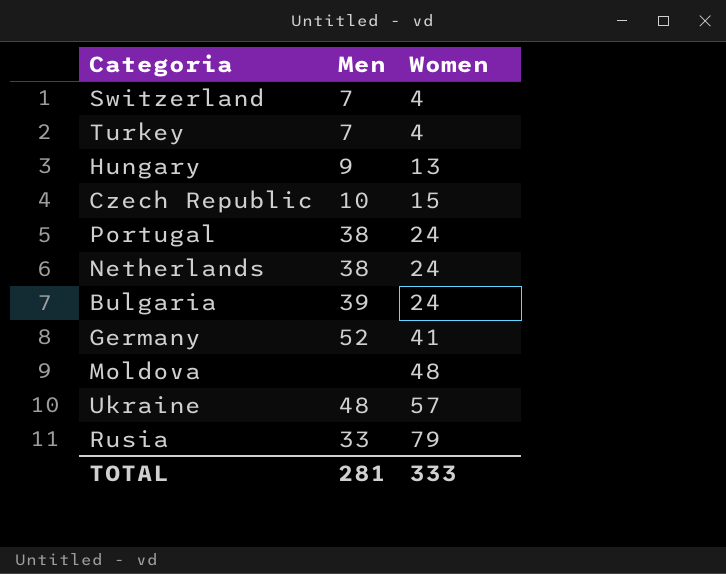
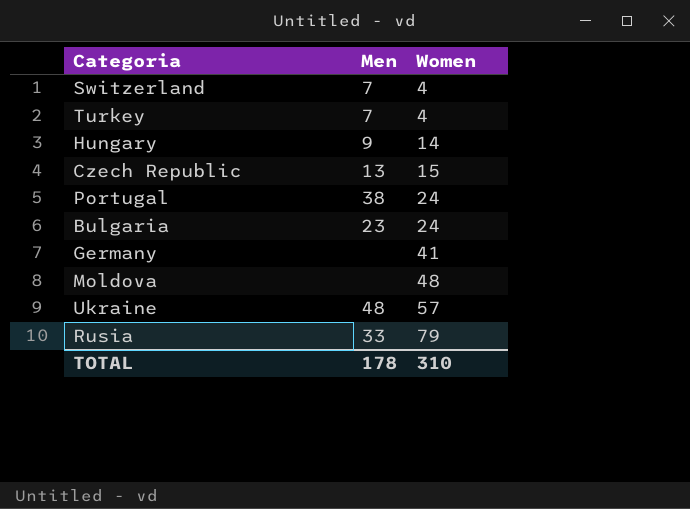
row Netherlands: 38 | 24 -> none
Hungary | Women: 13 -> 14
Czech Republic | Men: 10 -> 13
Bulgaria | Men: 39 -> 23
Germany | Men: 52 -> none
TOTAL | Men: 281 -> 178
TOTAL | Women: 333 -> 310

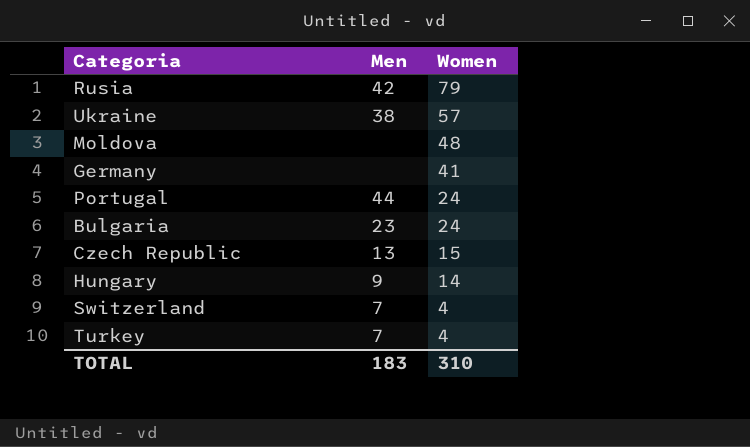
row order: Women ascending -> Women descending
Rusia | Men: 33 -> 42
Ukraine | Men: 48 -> 38
Portugal | Men: 38 -> 44
TOTAL | Men: 178 -> 183

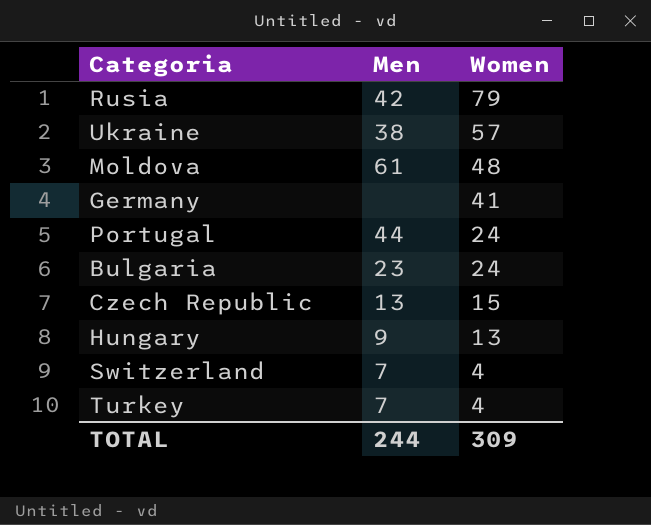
Moldova | Men: none -> 61
Hungary | Women: 14 -> 13
TOTAL | Men: 183 -> 244
TOTAL | Women: 310 -> 309

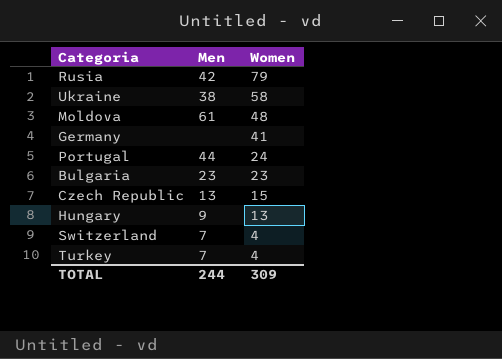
Ukraine | Women: 57 -> 58
Bulgaria | Women: 24 -> 23

